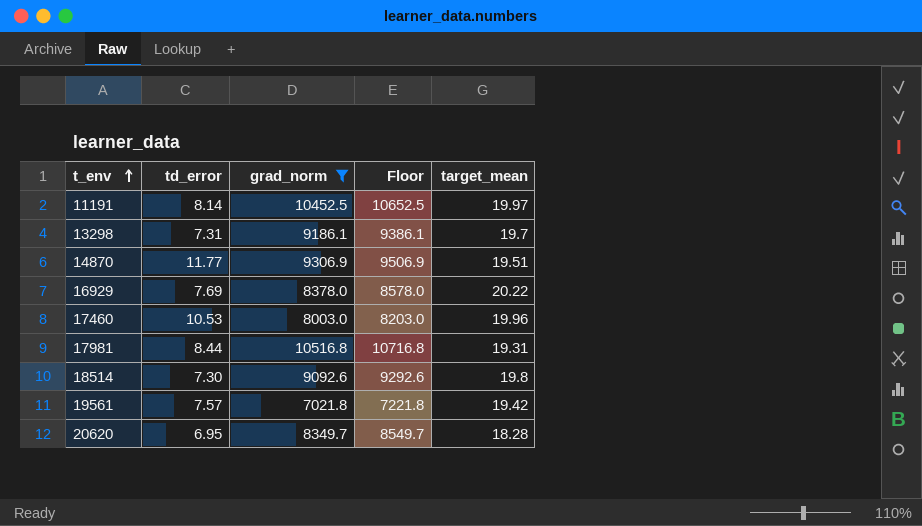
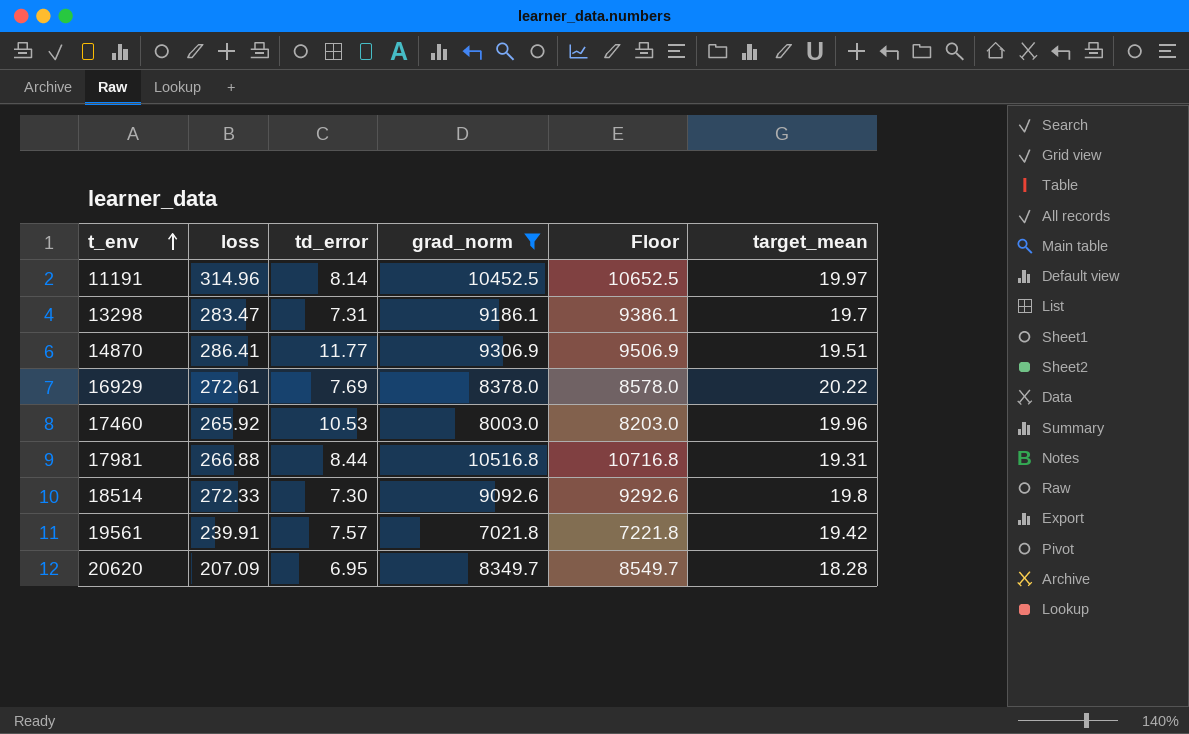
column loss | position: none -> 2

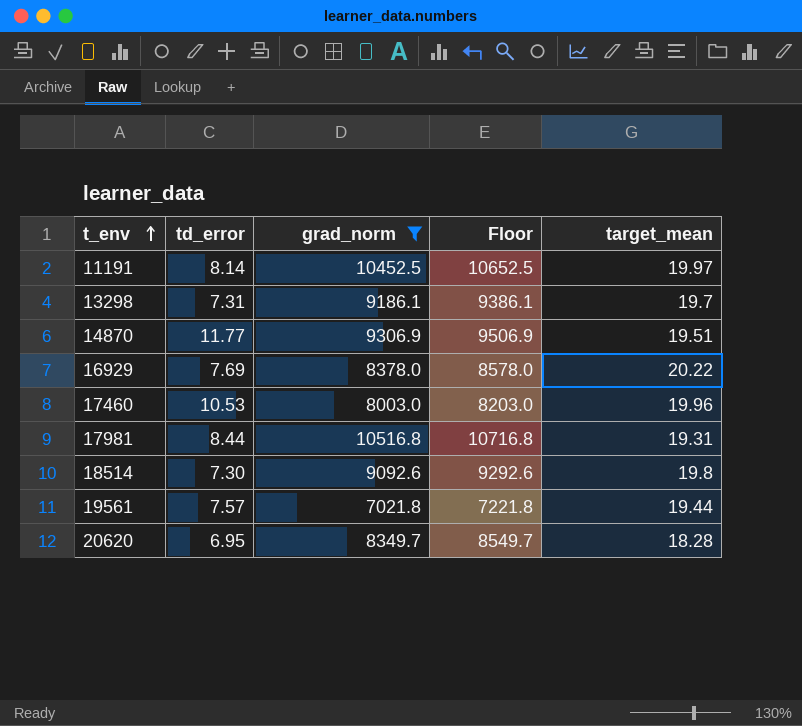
column loss | position: 2 -> none
19561 | target_mean: 19.42 -> 19.44

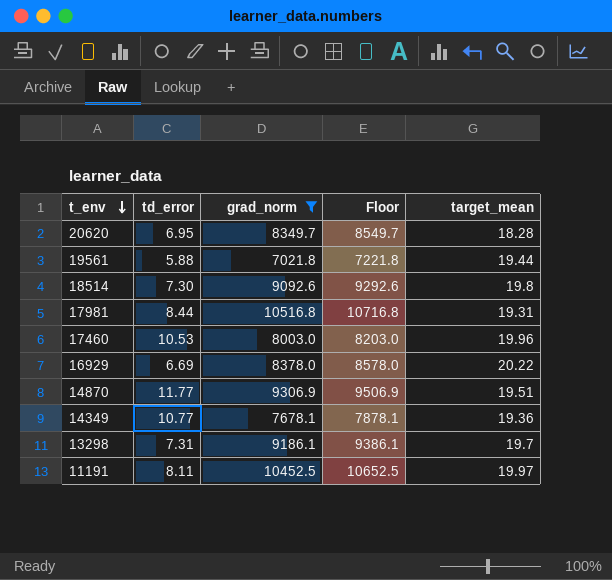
row order: t_env ascending -> t_env descending
19561 | td_error: 7.57 -> 5.88
16929 | td_error: 7.69 -> 6.69
row 14349: none -> 10.77 | 7678.1 | 7878.1 | 19.36
11191 | td_error: 8.14 -> 8.11

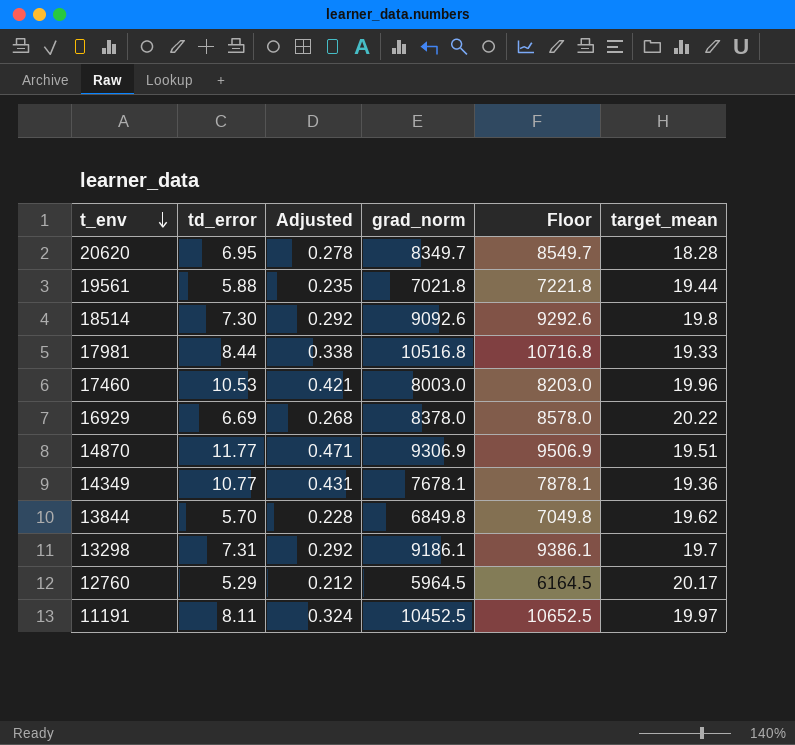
filter: grad_norm >= 7021.8 -> none
column Adjusted | formula: none -> [td_error] * 0.04
17981 | target_mean: 19.31 -> 19.33

